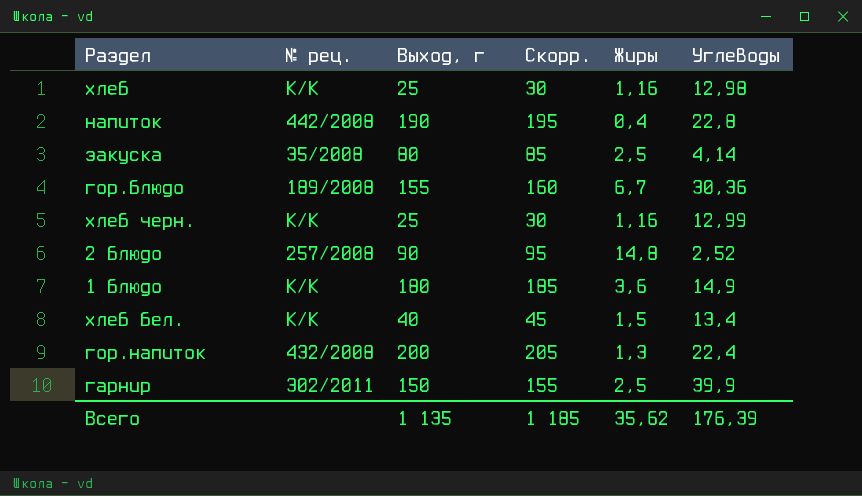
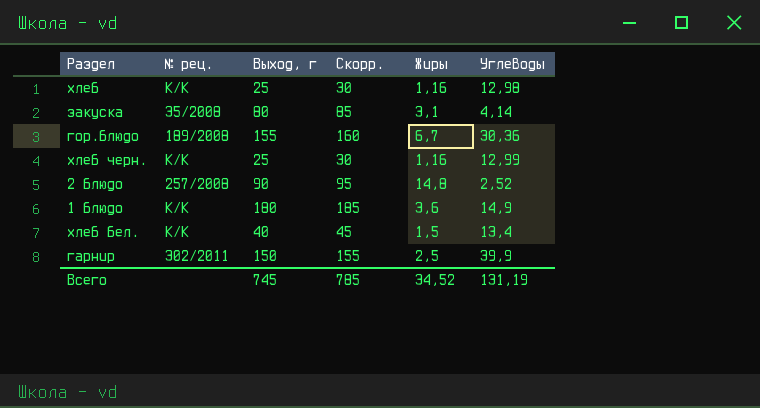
row напиток: 442/2008 | 190 | 195 | 0,4 | 22,8 -> none
row гор.напиток: 432/2008 | 200 | 205 | 1,3 | 22,4 -> none
закуска | Жиры: 2,5 -> 3,1
Всего | Выход, г: 1 135 -> 745
Всего | Скорр.: 1 185 -> 785
Всего | Жиры: 35,62 -> 34,52
Всего | Углеводы: 176,39 -> 131,19

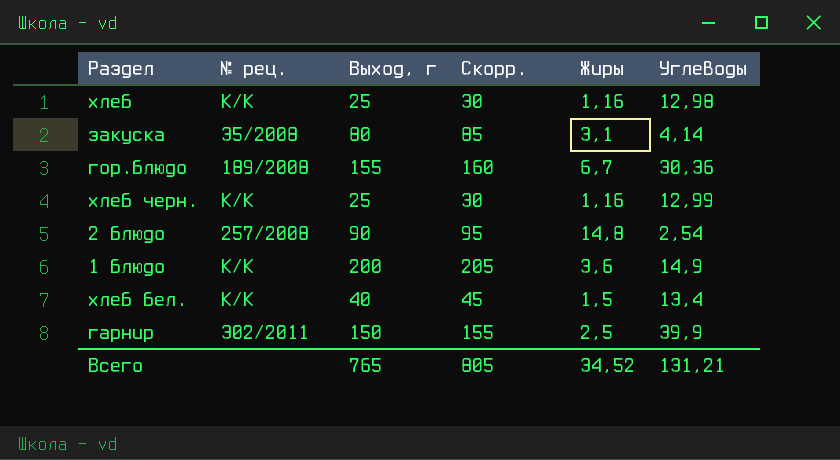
2 блюдо | Углеводы: 2,52 -> 2,54
1 блюдо | Выход, г: 180 -> 200
1 блюдо | Скорр.: 185 -> 205
Всего | Выход, г: 745 -> 765
Всего | Скорр.: 785 -> 805
Всего | Углеводы: 131,19 -> 131,21

